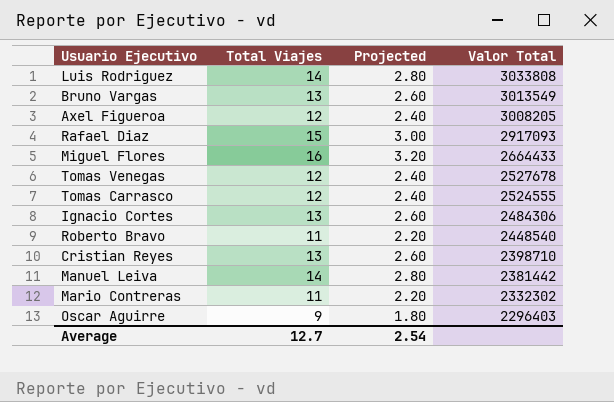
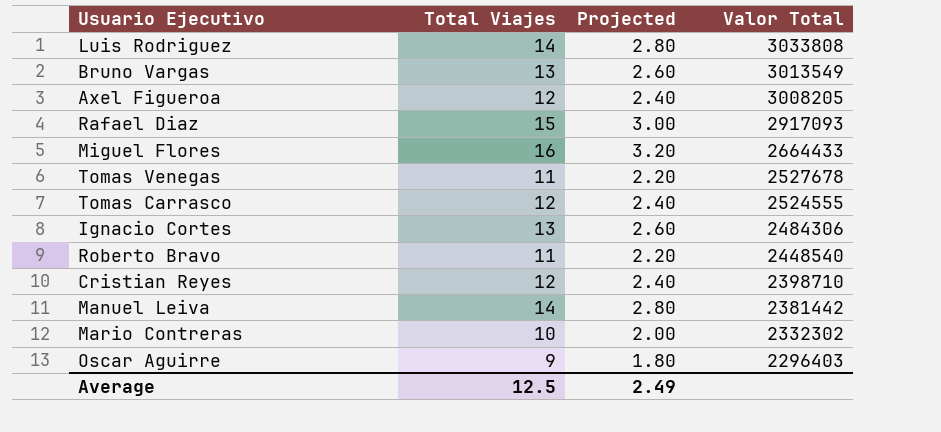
Tomas Venegas | Total Viajes: 12 -> 11
Tomas Venegas | Projected: 2.40 -> 2.20
Cristian Reyes | Total Viajes: 13 -> 12
Cristian Reyes | Projected: 2.60 -> 2.40
Mario Contreras | Total Viajes: 11 -> 10
Mario Contreras | Projected: 2.20 -> 2.00
Average | Total Viajes: 12.7 -> 12.5
Average | Projected: 2.54 -> 2.49

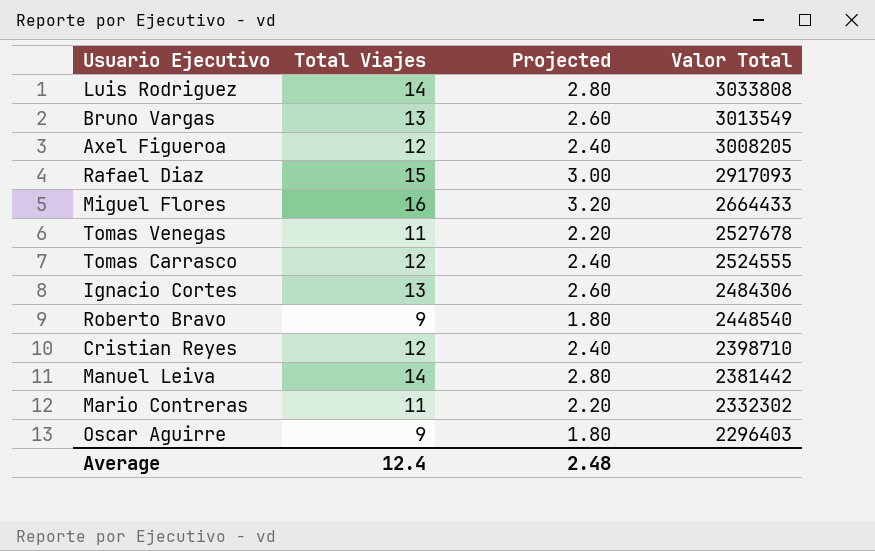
Roberto Bravo | Total Viajes: 11 -> 9
Roberto Bravo | Projected: 2.20 -> 1.80
Mario Contreras | Total Viajes: 10 -> 11
Mario Contreras | Projected: 2.00 -> 2.20
Average | Total Viajes: 12.5 -> 12.4
Average | Projected: 2.49 -> 2.48

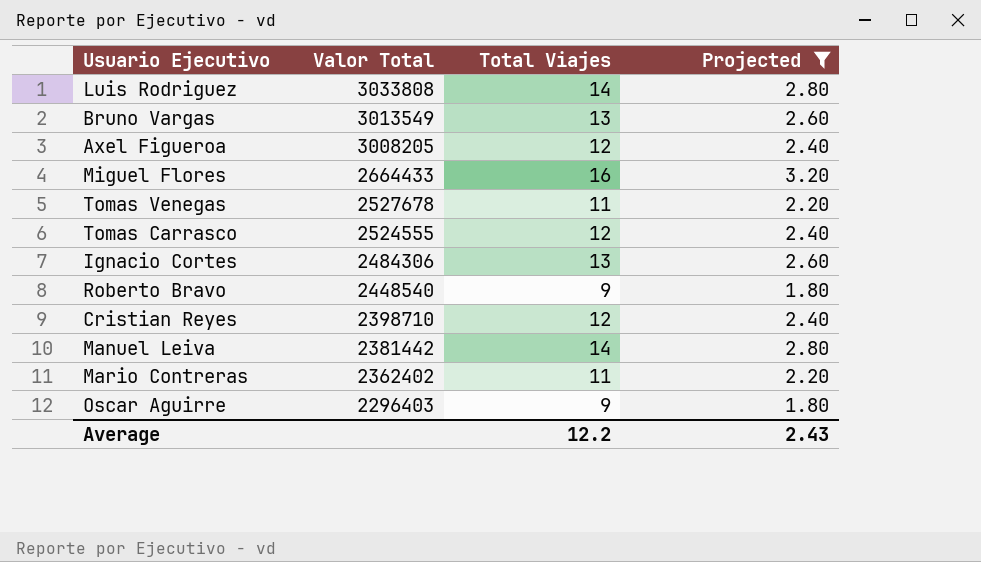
filter: none -> Projected != 3.00
column Valor Total | position: 4 -> 2
Mario Contreras | Valor Total: 2332302 -> 2362402
Average | Total Viajes: 12.4 -> 12.2
Average | Projected: 2.48 -> 2.43

